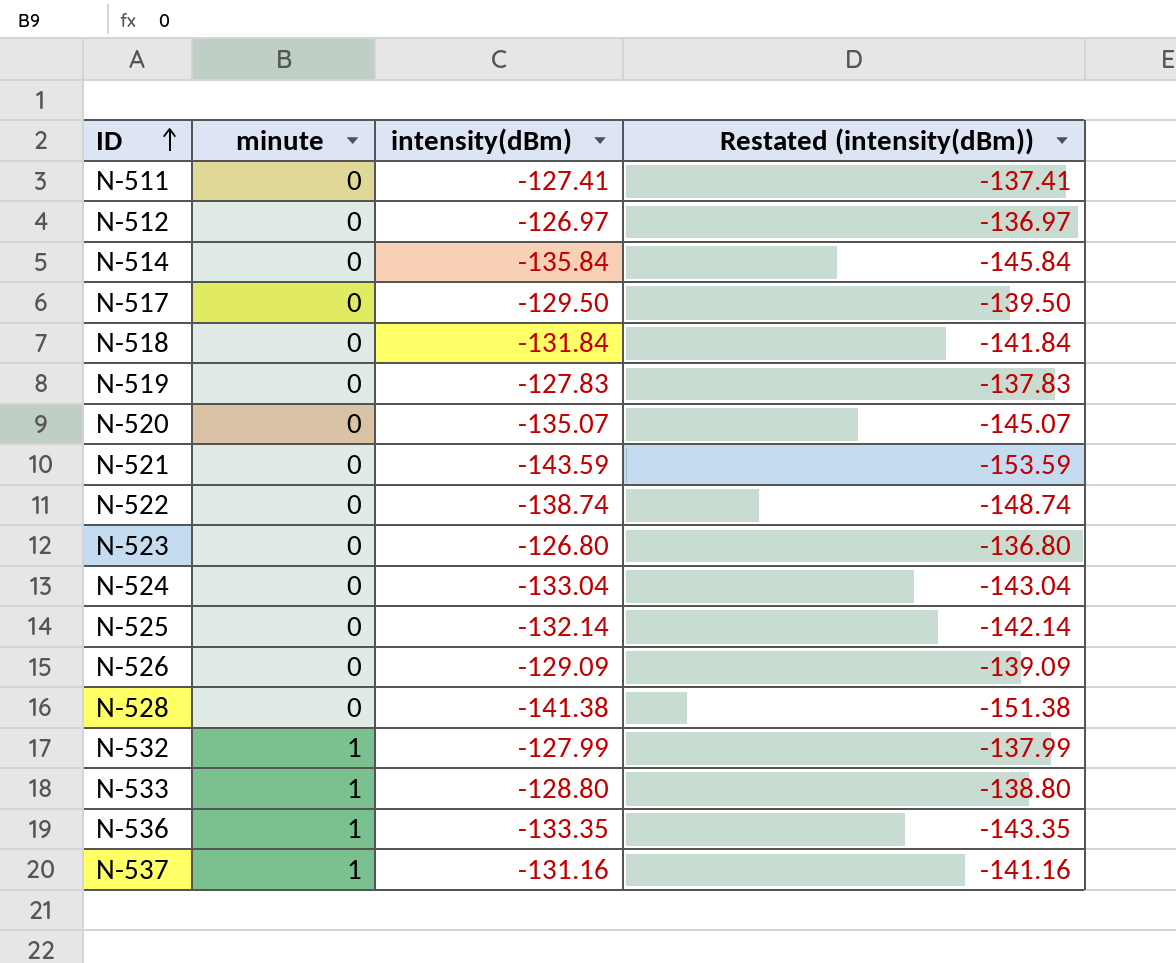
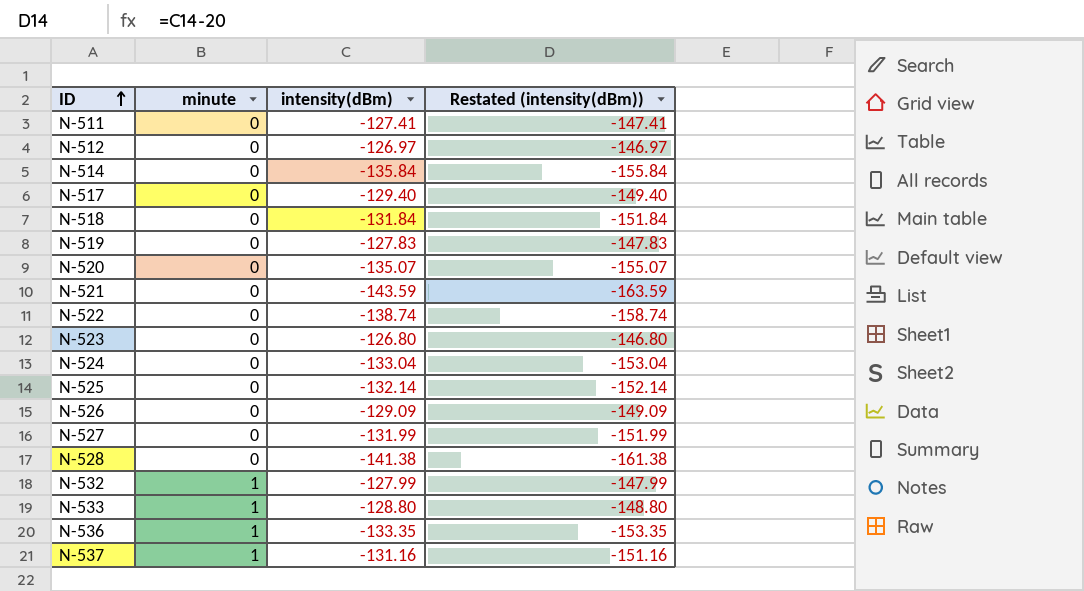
column Restated (intensity(dBm)) | formula: [intensity(dBm)] - 10 -> [intensity(dBm)] - 20
N-517 | intensity(dBm): -129.50 -> -129.40
row N-527: none -> 0 | -131.99 | -151.99

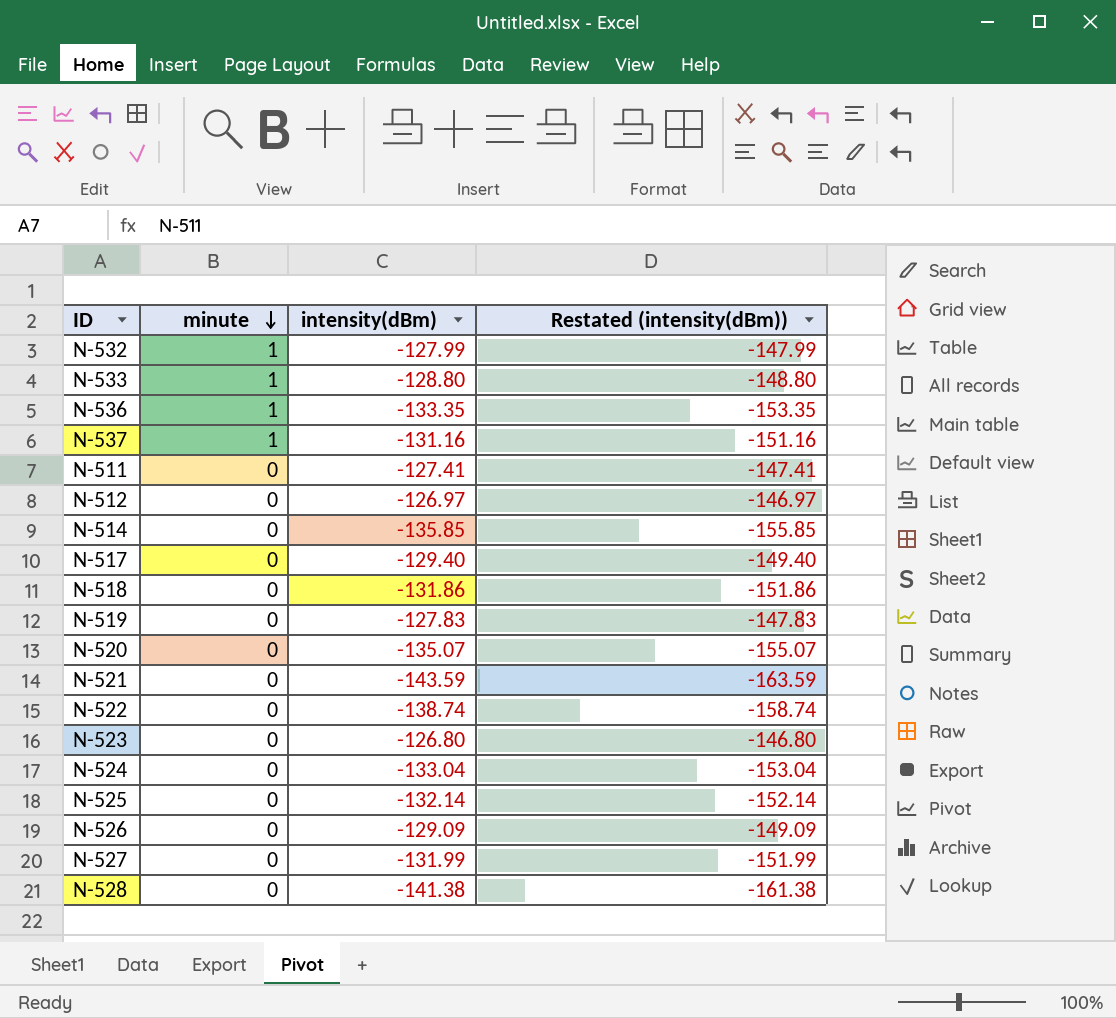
row order: ID ascending -> minute descending
N-514 | intensity(dBm): -135.84 -> -135.85
N-514 | Restated (intensity(dBm)): -155.84 -> -155.85
N-518 | intensity(dBm): -131.84 -> -131.86
N-518 | Restated (intensity(dBm)): -151.84 -> -151.86

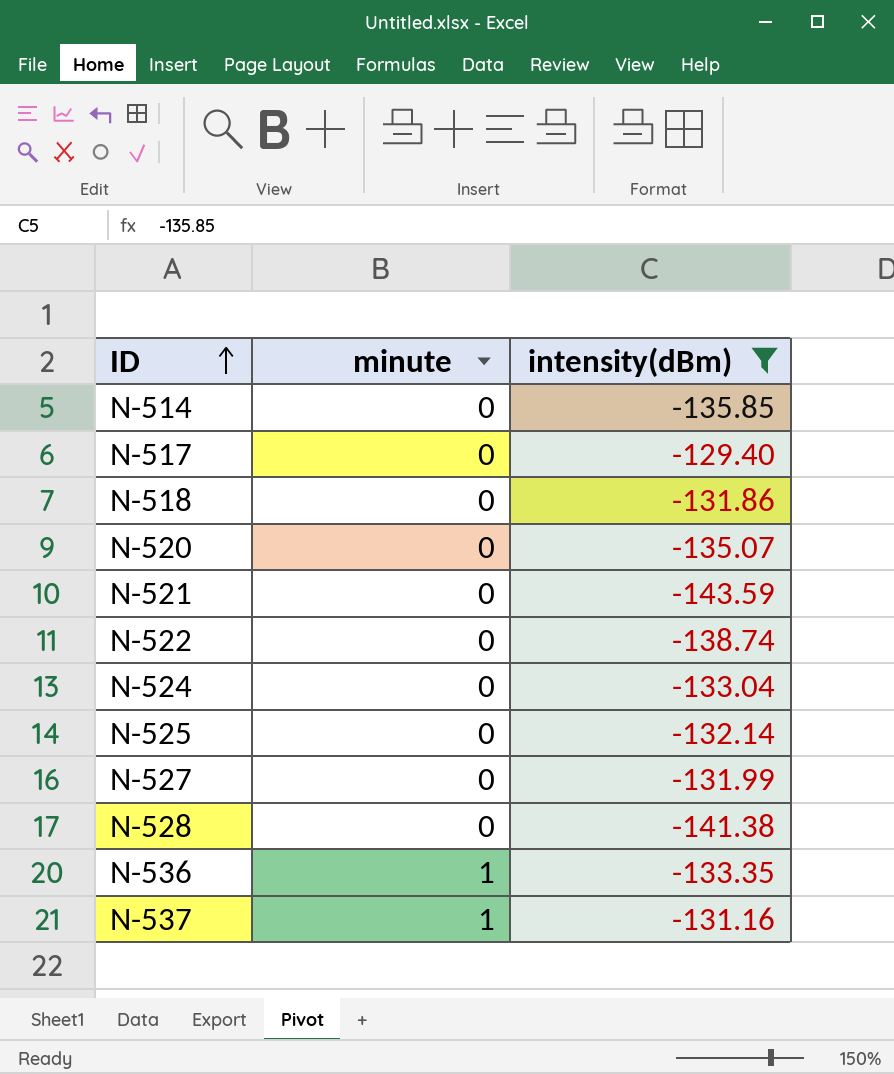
filter: none -> intensity(dBm) <= -129.40
row order: minute descending -> ID ascending
column Restated (intensity(dBm)) | formula: [intensity(dBm)] - 20 -> none

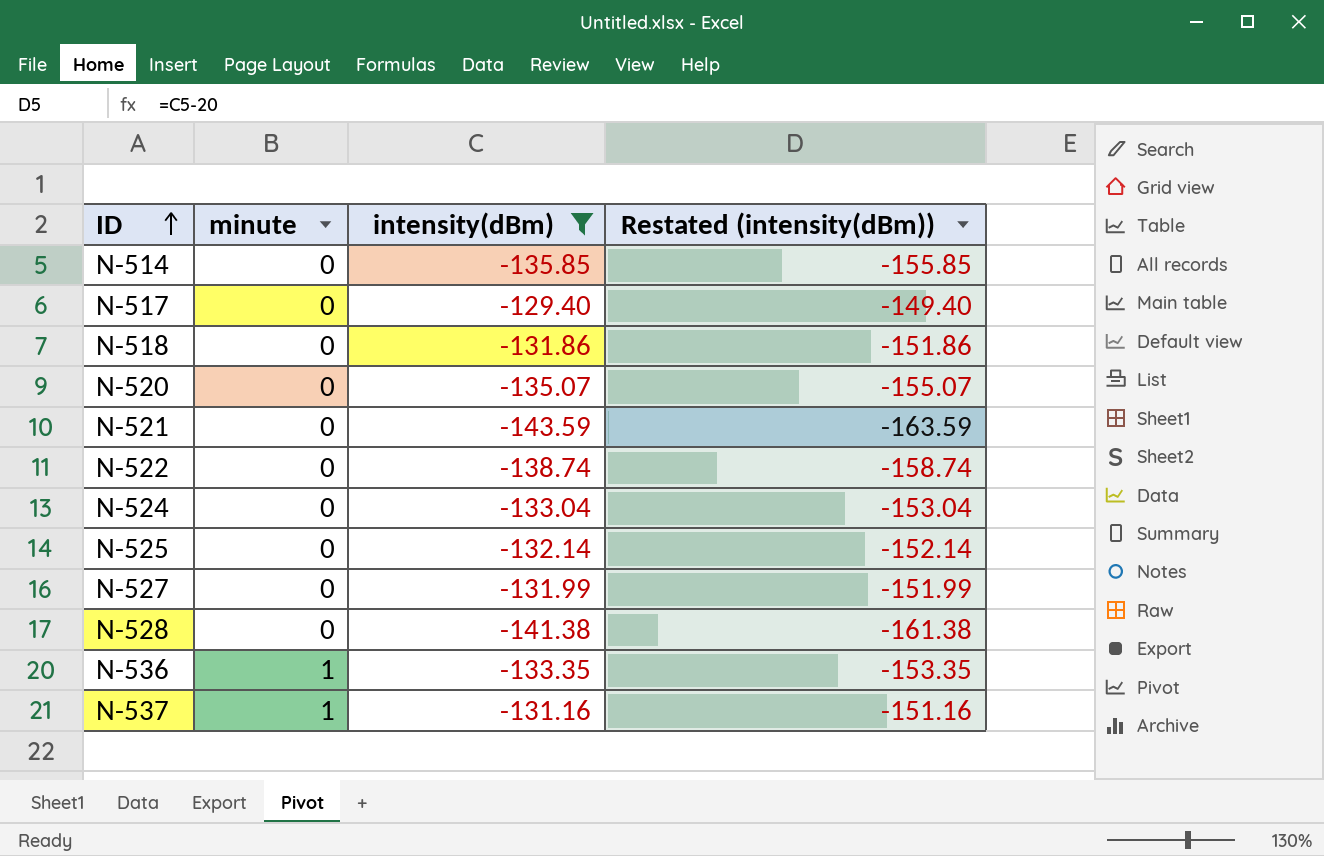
column Restated (intensity(dBm)) | formula: none -> [intensity(dBm)] - 20

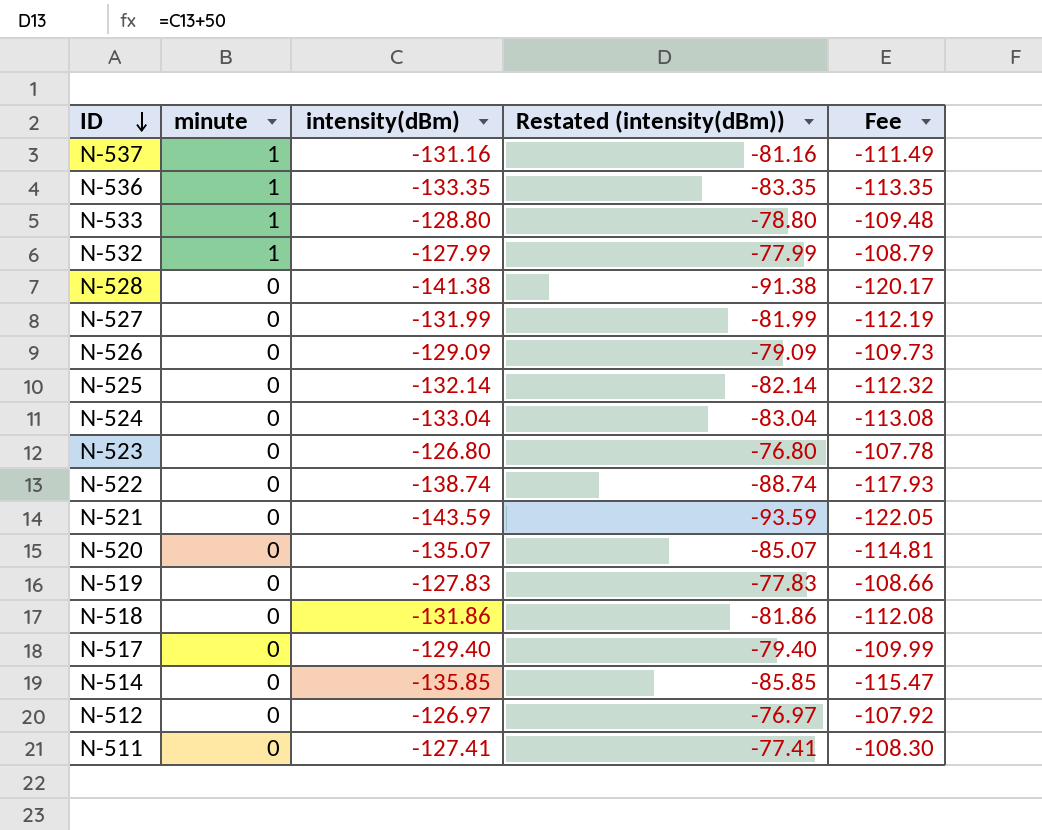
filter: intensity(dBm) <= -129.40 -> none
row order: ID ascending -> ID descending
column Restated (intensity(dBm)) | formula: [intensity(dBm)] - 20 -> [intensity(dBm)] + 50
column Fee | formula: none -> [intensity(dBm)] * 0.85

